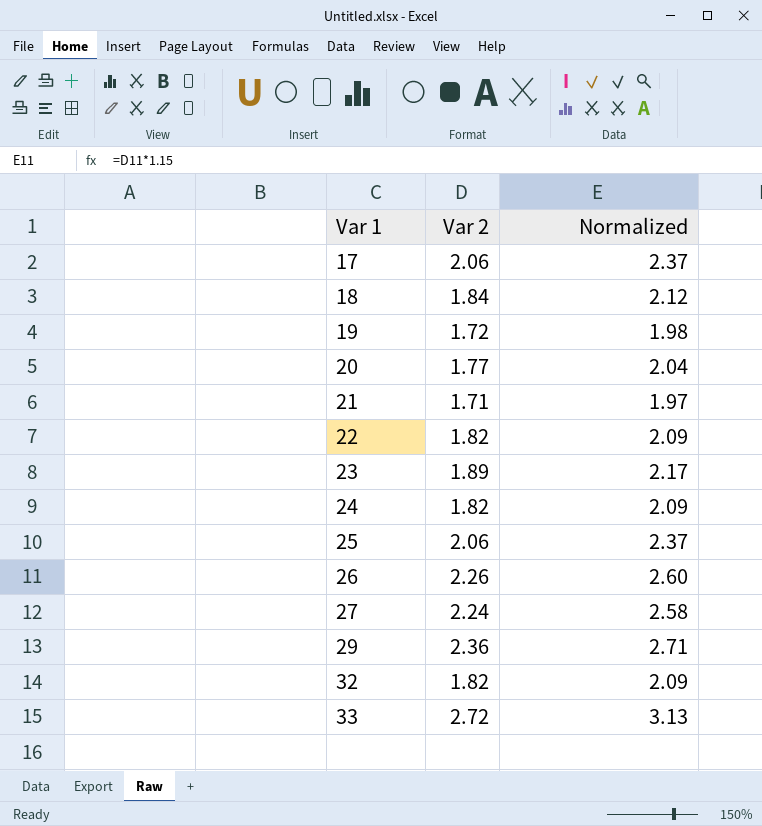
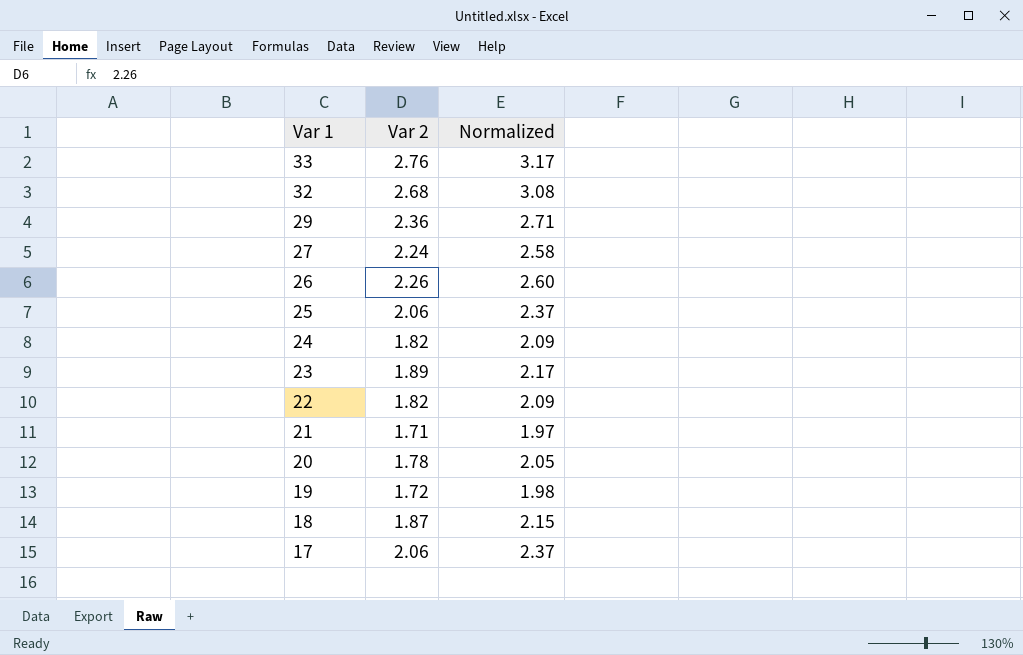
row order: Var 1 ascending -> Var 1 descending
33 | Var 2: 2.72 -> 2.76
33 | Normalized: 3.13 -> 3.17
32 | Var 2: 1.82 -> 2.68
32 | Normalized: 2.09 -> 3.08
20 | Var 2: 1.77 -> 1.78
20 | Normalized: 2.04 -> 2.05
18 | Var 2: 1.84 -> 1.87
18 | Normalized: 2.12 -> 2.15

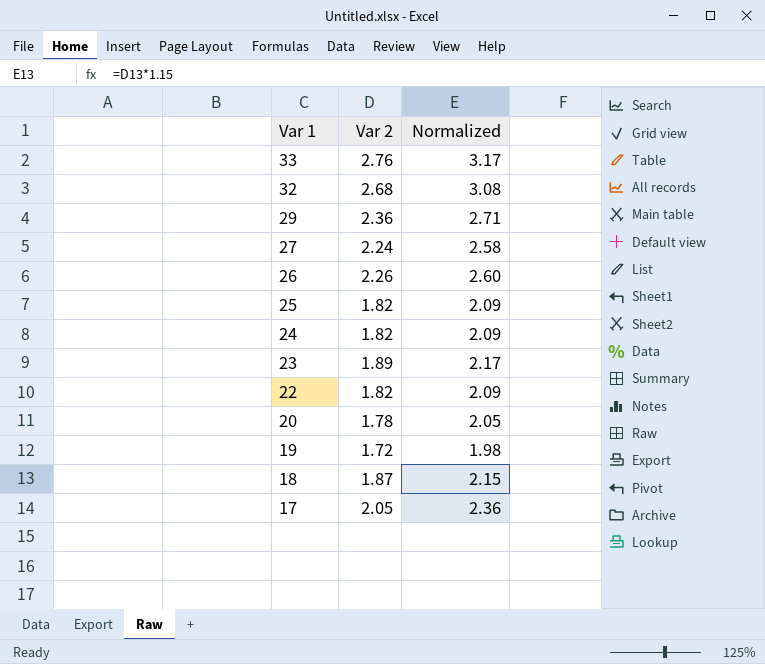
row 21: 1.71 | 1.97 -> none
25 | Var 2: 2.06 -> 1.82
25 | Normalized: 2.37 -> 2.09
17 | Var 2: 2.06 -> 2.05
17 | Normalized: 2.37 -> 2.36

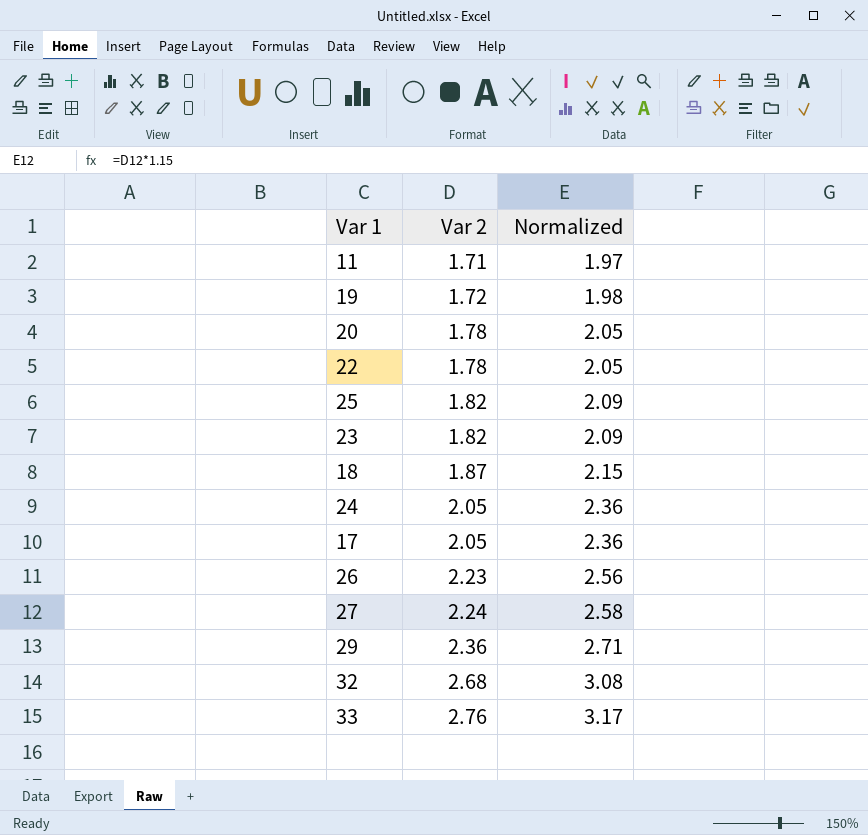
row order: Var 1 descending -> Var 2 ascending
row 11: none -> 1.71 | 1.97
22 | Var 2: 1.82 -> 1.78
22 | Normalized: 2.09 -> 2.05
23 | Var 2: 1.89 -> 1.82
23 | Normalized: 2.17 -> 2.09
24 | Var 2: 1.82 -> 2.05
24 | Normalized: 2.09 -> 2.36
26 | Var 2: 2.26 -> 2.23
26 | Normalized: 2.60 -> 2.56

